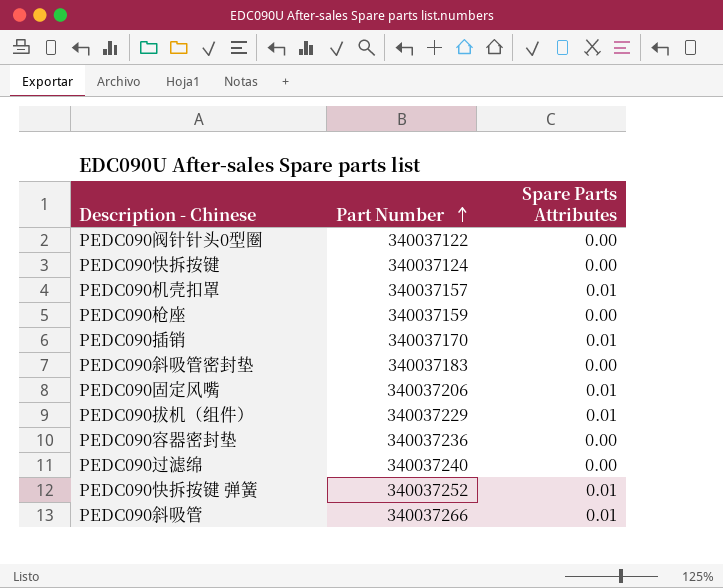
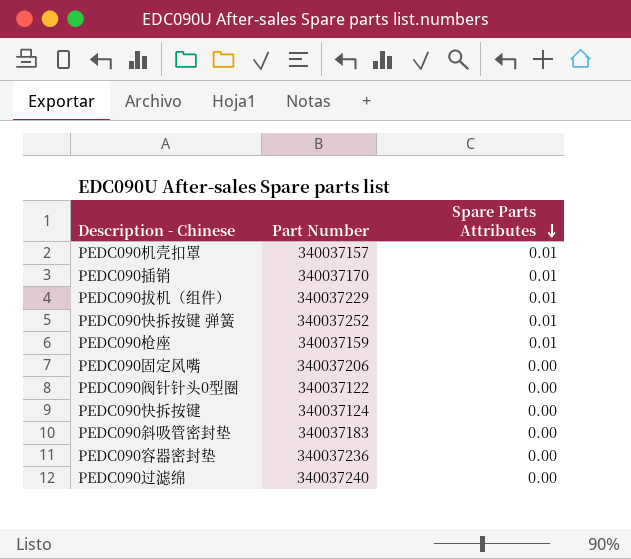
row order: Part Number ascending -> Spare Parts Attributes descending
row PEDC090斜吸管: 340037266 | 0.01 -> none
PEDC090枪座 | Spare Parts Attributes: 0.00 -> 0.01
PEDC090固定风嘴 | Spare Parts Attributes: 0.01 -> 0.00

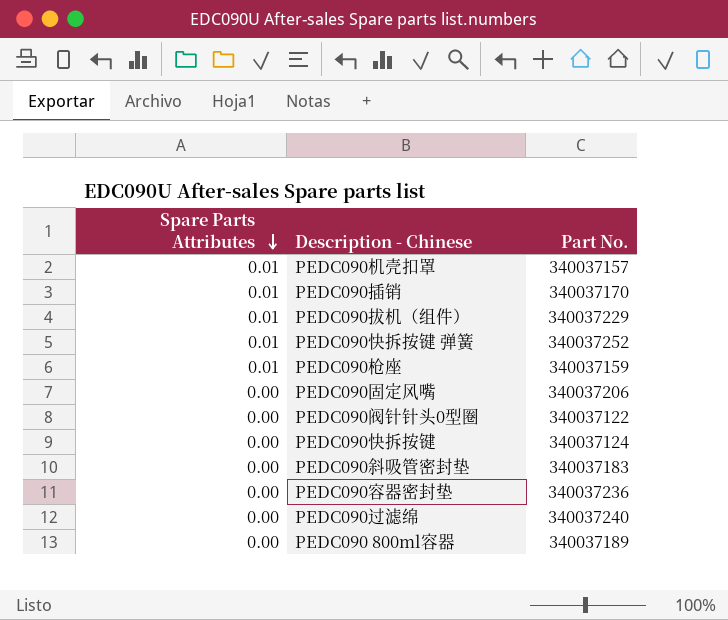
column Spare Parts Attributes | position: 3 -> 1
column name: Part Number -> Part No.
row PEDC090 800ml容器: none -> 0.00 | 340037189

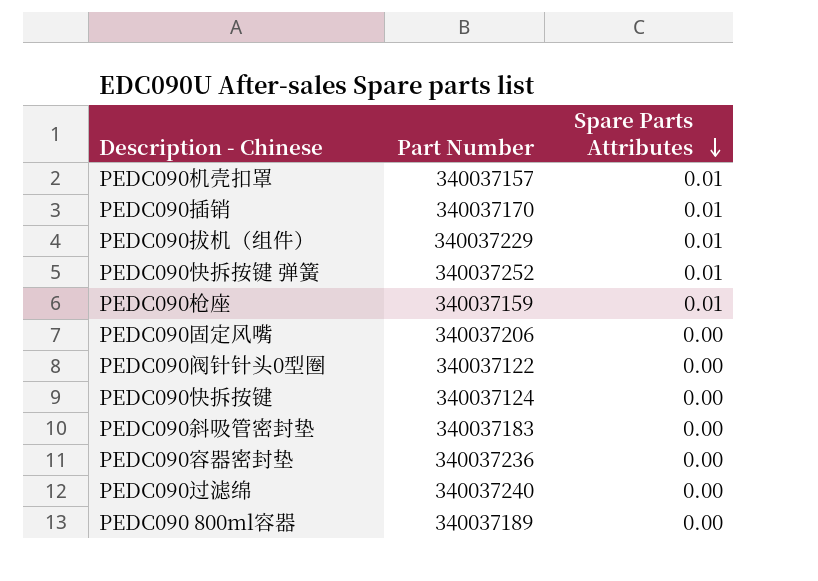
column name: Part No. -> Part Number
column Spare Parts Attributes | position: 1 -> 3

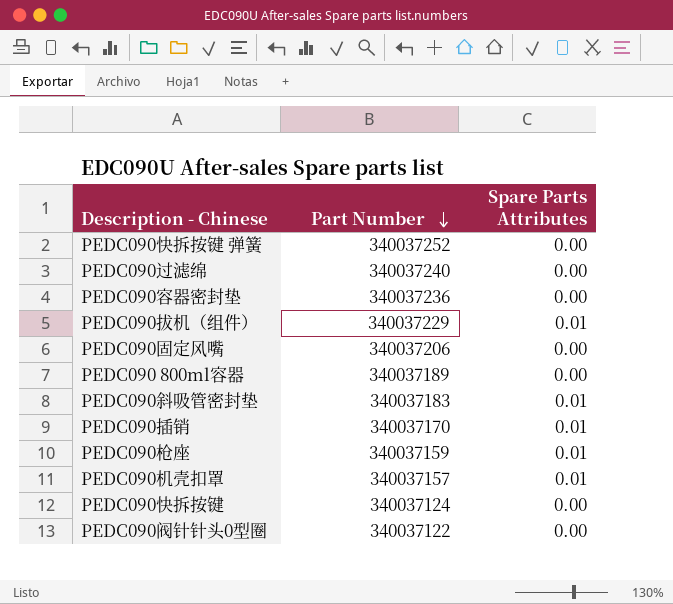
row order: Spare Parts Attributes descending -> Part Number descending
PEDC090快拆按键 弹簧 | Spare Parts Attributes: 0.01 -> 0.00
PEDC090斜吸管密封垫 | Spare Parts Attributes: 0.00 -> 0.01

